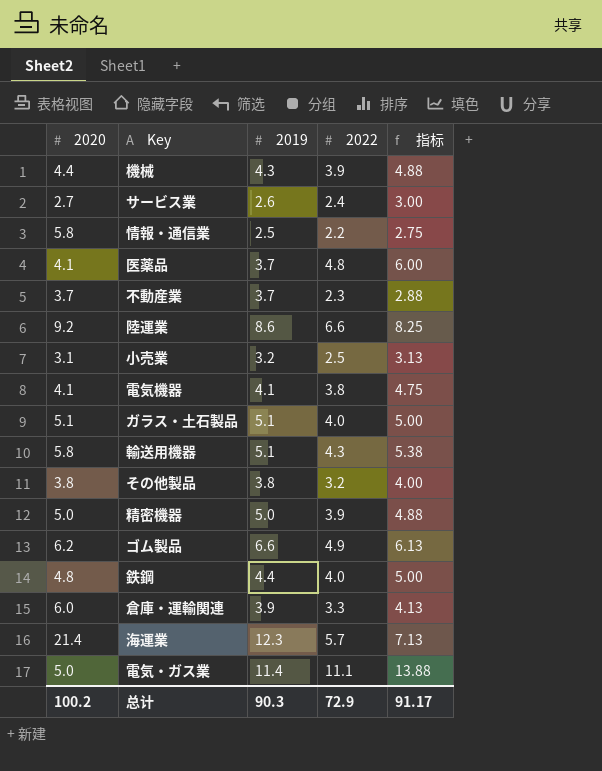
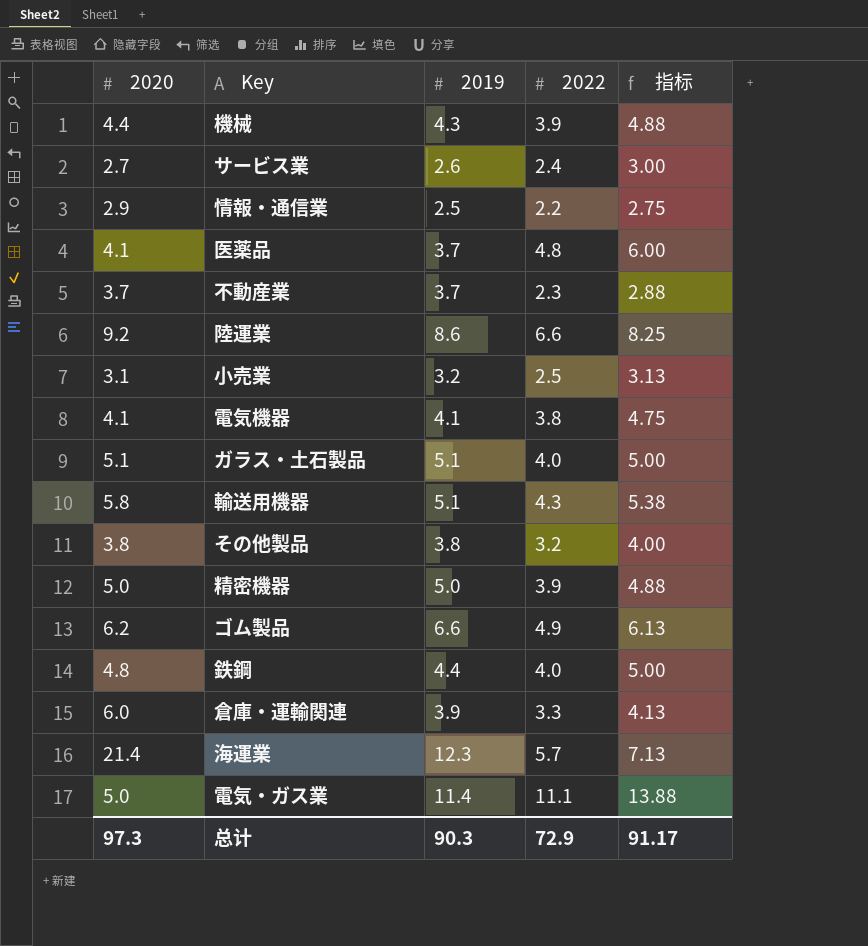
情報・通信業 | 2020: 5.8 -> 2.9
总计 | 2020: 100.2 -> 97.3

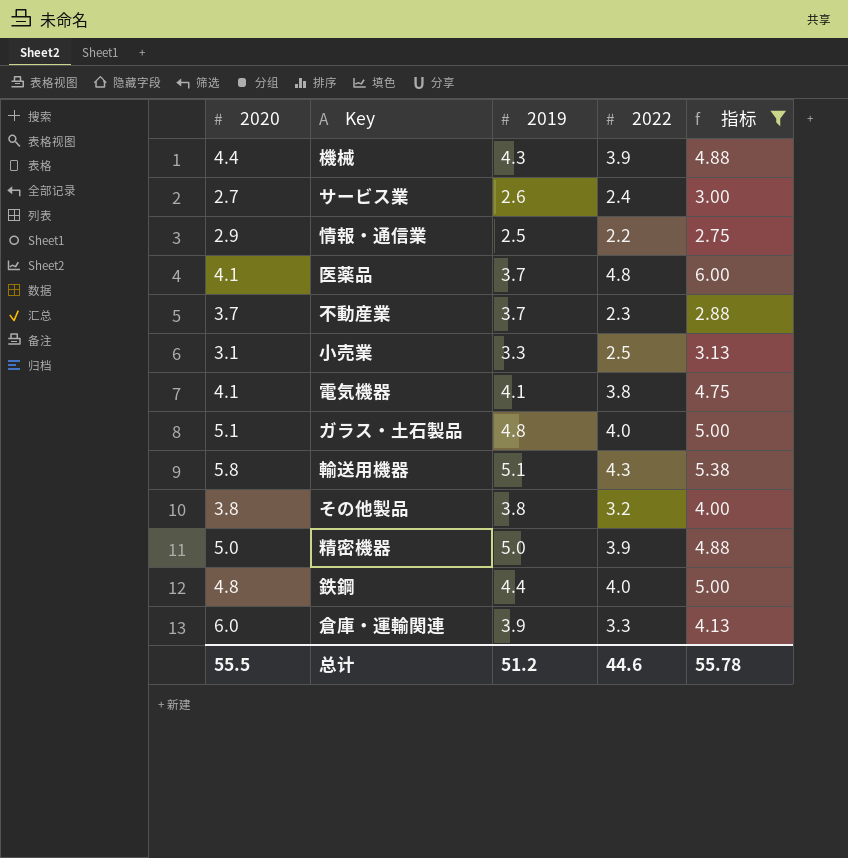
filter: none -> 指标 <= 6.00
小売業 | 2019: 3.2 -> 3.3
ガラス・土石製品 | 2019: 5.1 -> 4.8
总计 | 2020: 97.3 -> 55.5
总计 | 2019: 90.3 -> 51.2
总计 | 2022: 72.9 -> 44.6
总计 | 指标: 91.17 -> 55.78

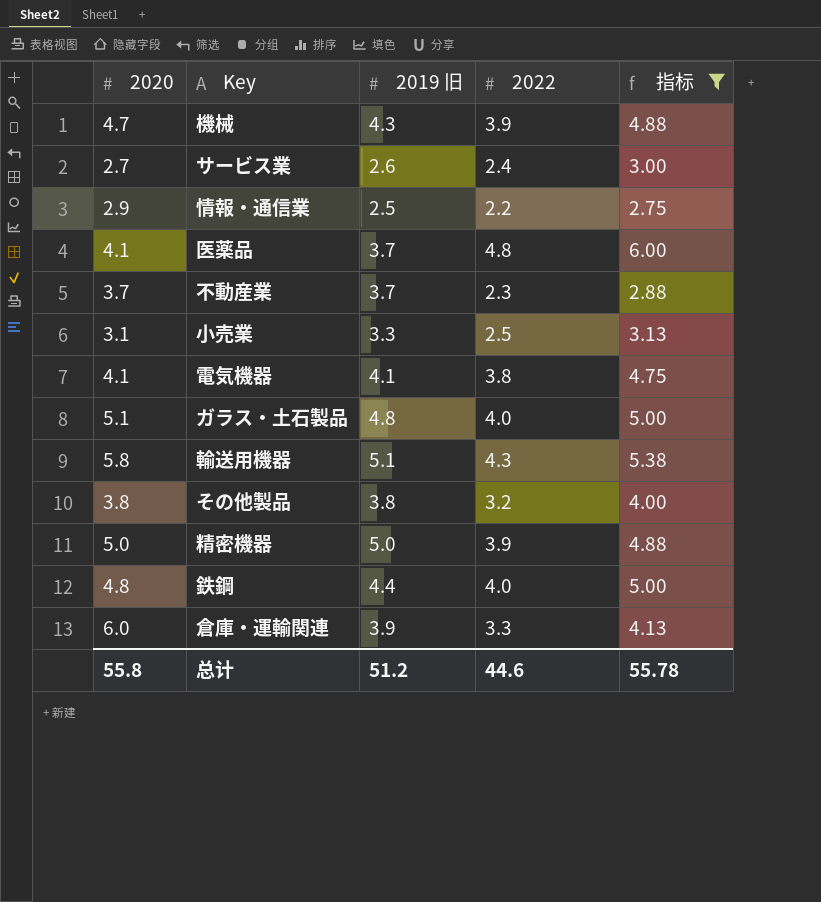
column name: 2019 -> 2019 旧
機械 | 2020: 4.4 -> 4.7
总计 | 2020: 55.5 -> 55.8

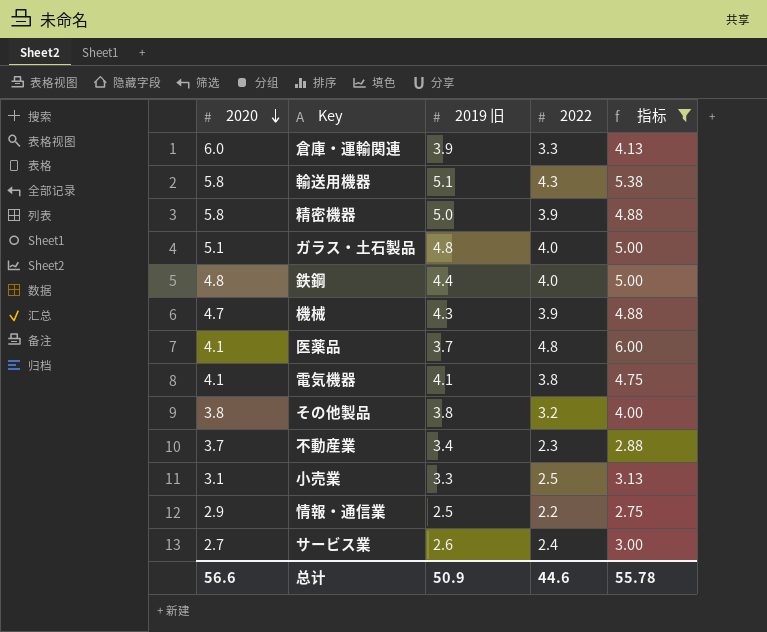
row order: none -> 2020 descending
精密機器 | 2020: 5.0 -> 5.8
不動産業 | 2019 旧: 3.7 -> 3.4
总计 | 2020: 55.8 -> 56.6
总计 | 2019 旧: 51.2 -> 50.9

